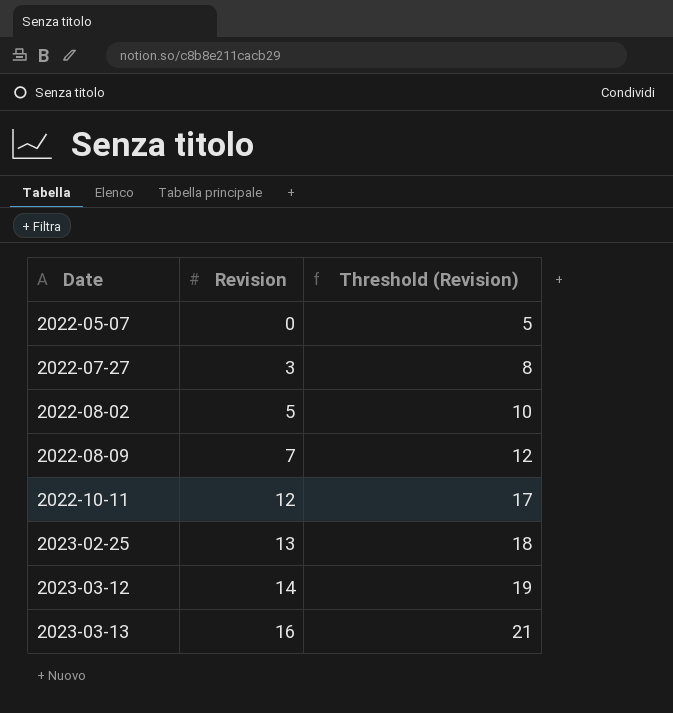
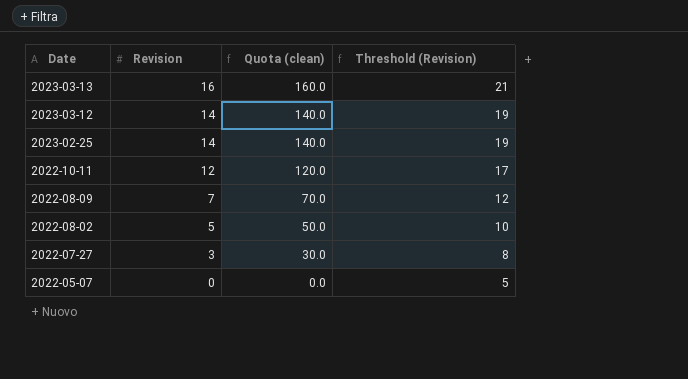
row order: Date ascending -> Date descending
column Quota (clean) | formula: none -> [Revision] * 10
2023-02-25 | Revision: 13 -> 14
2023-02-25 | Threshold (Revision): 18 -> 19

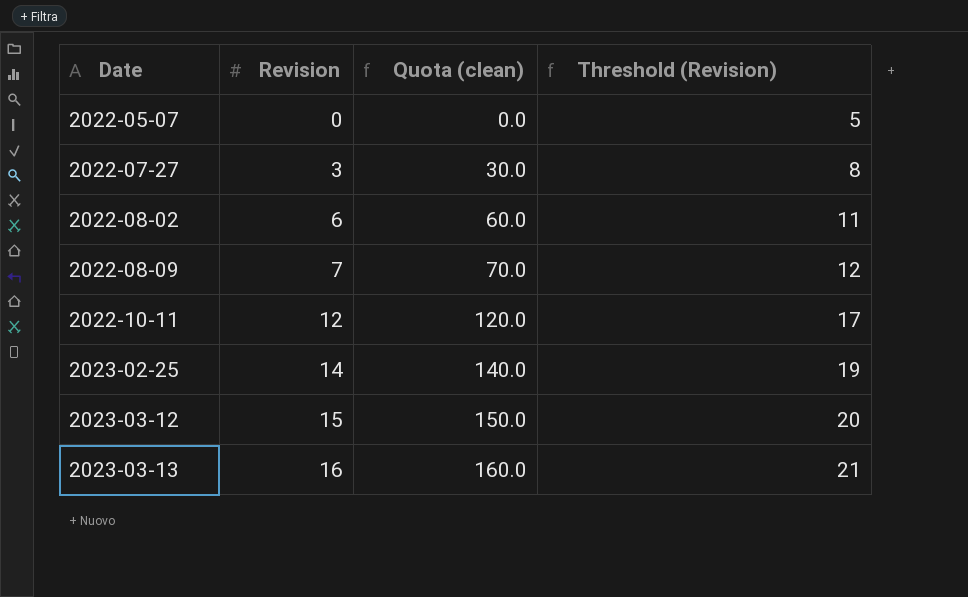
row order: Date descending -> Date ascending
2022-08-02 | Revision: 5 -> 6
2022-08-02 | Quota (clean): 50.0 -> 60.0
2022-08-02 | Threshold (Revision): 10 -> 11
2023-03-12 | Revision: 14 -> 15
2023-03-12 | Quota (clean): 140.0 -> 150.0
2023-03-12 | Threshold (Revision): 19 -> 20

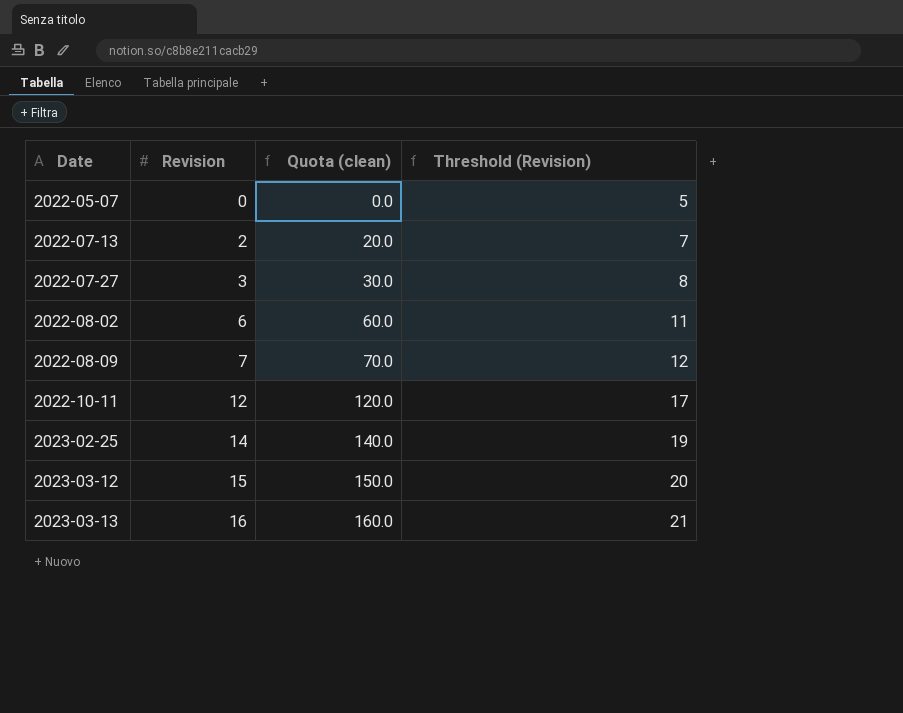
row 2022-07-13: none -> 2 | 20.0 | 7

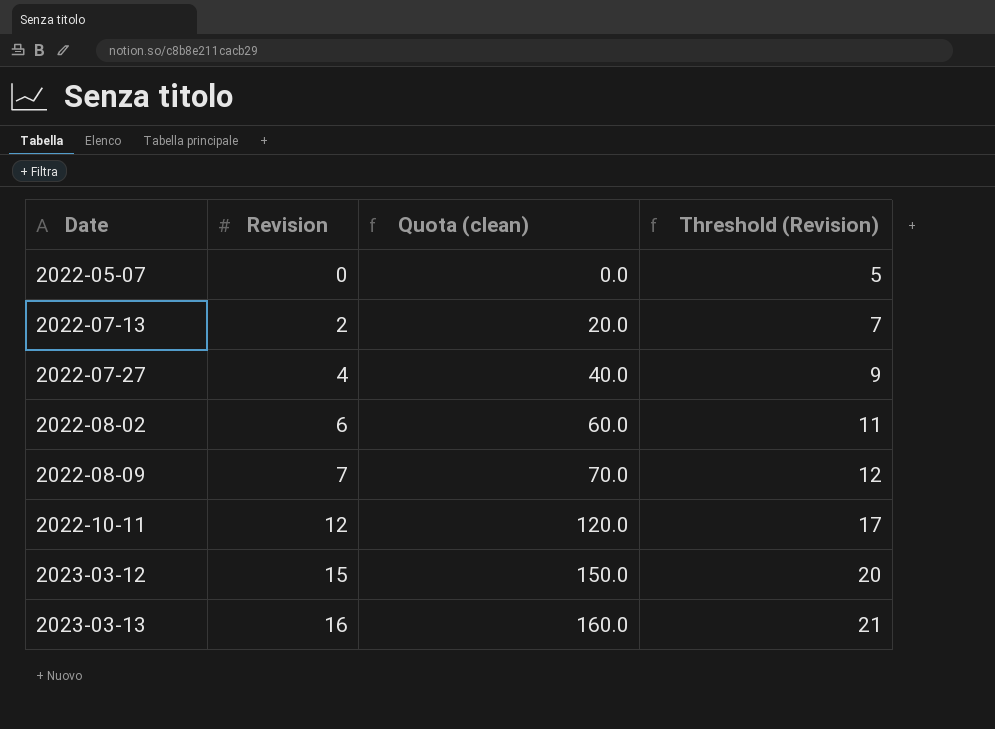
row 2023-02-25: 14 | 140.0 | 19 -> none
2022-07-27 | Revision: 3 -> 4
2022-07-27 | Quota (clean): 30.0 -> 40.0
2022-07-27 | Threshold (Revision): 8 -> 9

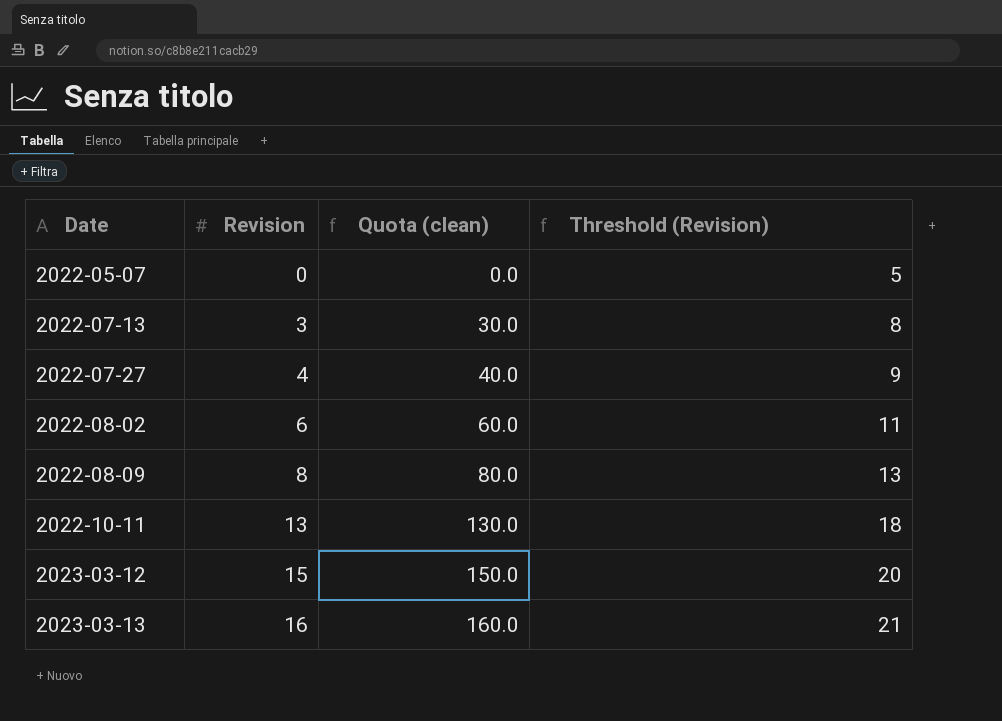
2022-07-13 | Revision: 2 -> 3
2022-07-13 | Quota (clean): 20.0 -> 30.0
2022-07-13 | Threshold (Revision): 7 -> 8
2022-08-09 | Revision: 7 -> 8
2022-08-09 | Quota (clean): 70.0 -> 80.0
2022-08-09 | Threshold (Revision): 12 -> 13
2022-10-11 | Revision: 12 -> 13
2022-10-11 | Quota (clean): 120.0 -> 130.0
2022-10-11 | Threshold (Revision): 17 -> 18

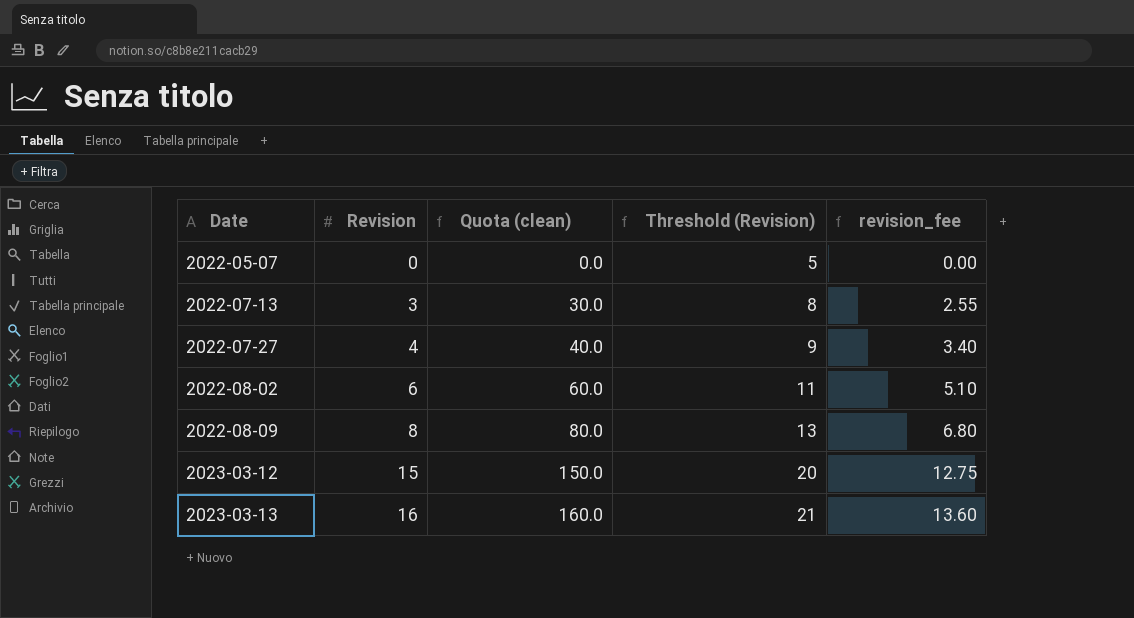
column revision_fee | formula: none -> [Revision] * 0.85
row 2022-10-11: 13 | 130.0 | 18 -> none

